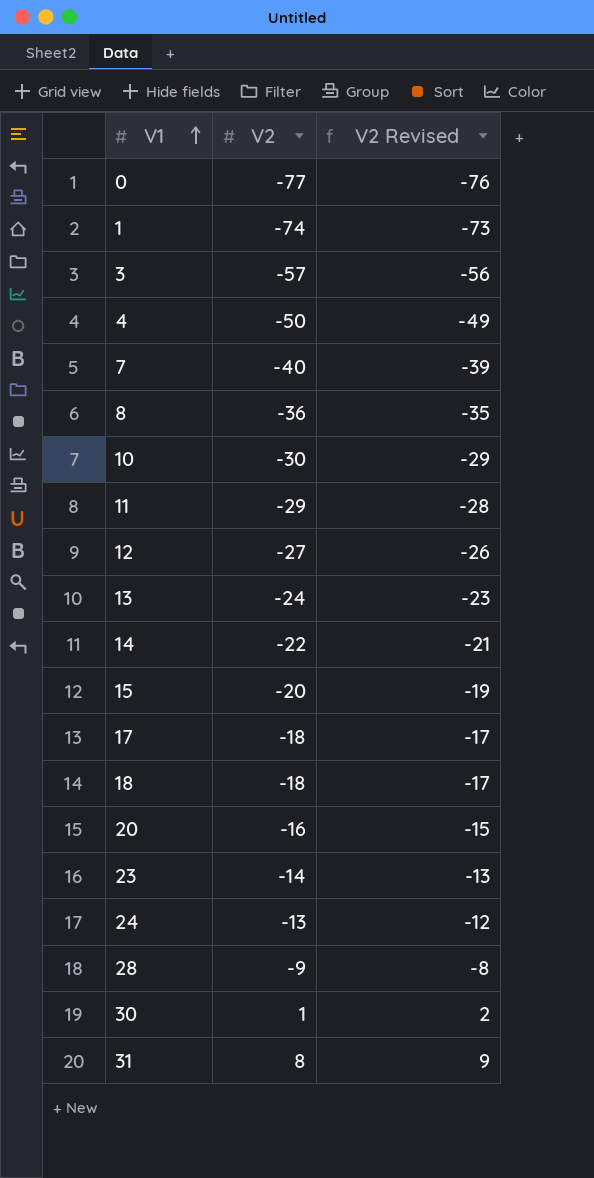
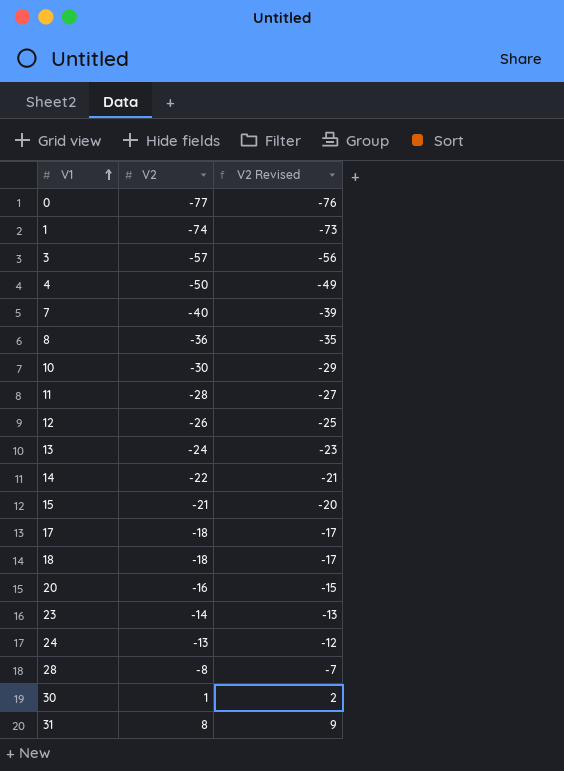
11 | V2: -29 -> -28
11 | V2 Revised: -28 -> -27
12 | V2: -27 -> -26
12 | V2 Revised: -26 -> -25
15 | V2: -20 -> -21
15 | V2 Revised: -19 -> -20
28 | V2: -9 -> -8
28 | V2 Revised: -8 -> -7

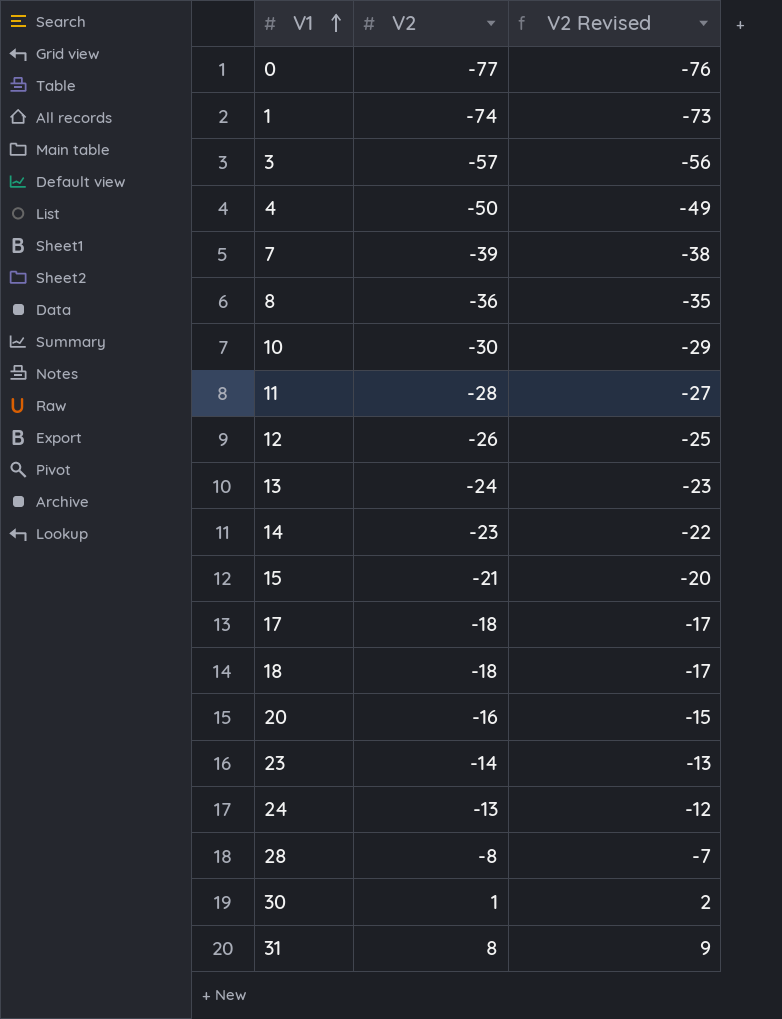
7 | V2: -40 -> -39
7 | V2 Revised: -39 -> -38
14 | V2: -22 -> -23
14 | V2 Revised: -21 -> -22

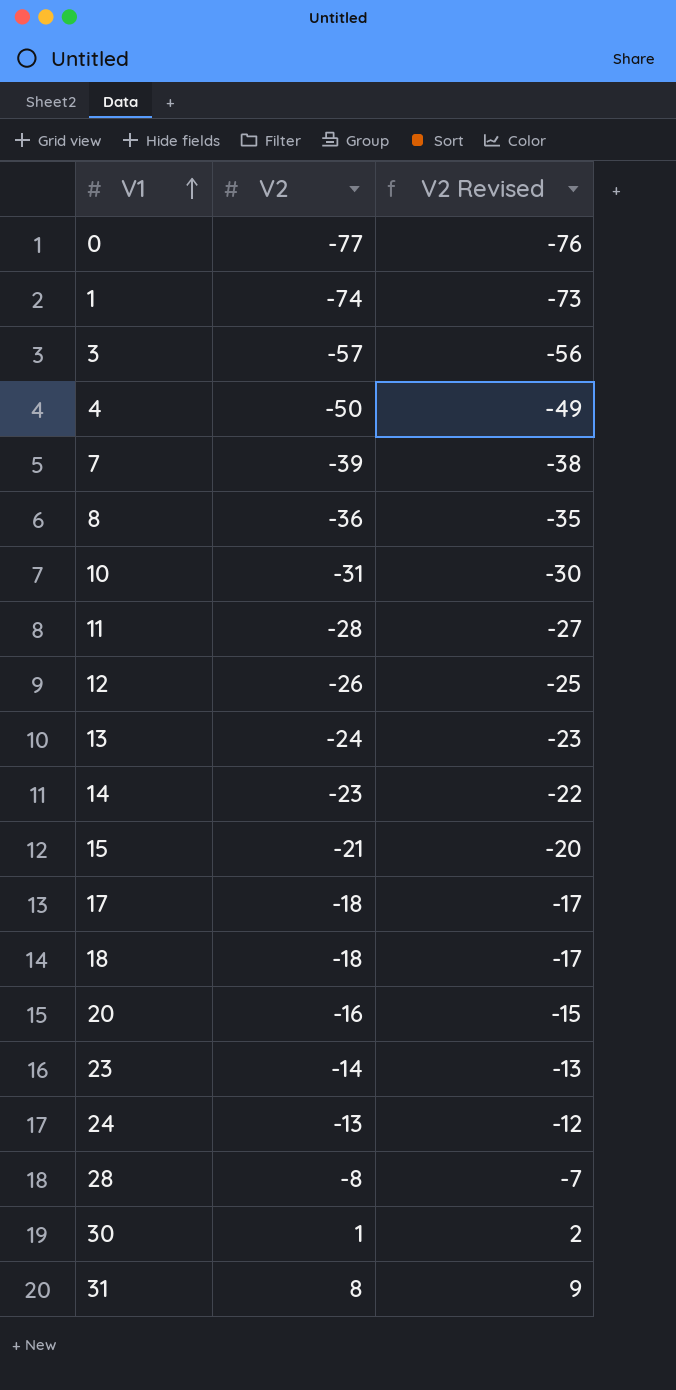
10 | V2: -30 -> -31
10 | V2 Revised: -29 -> -30

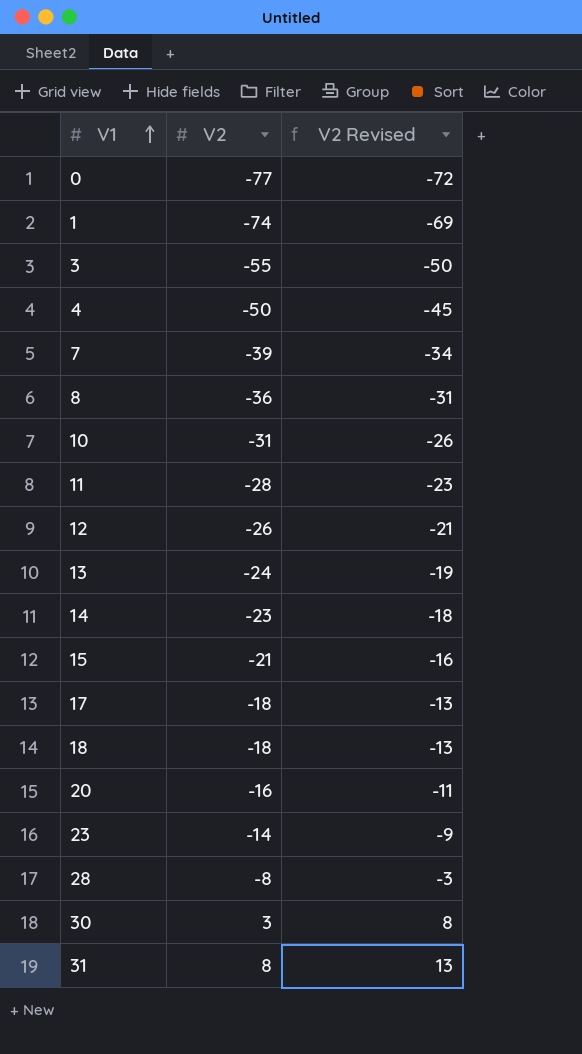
column V2 Revised | formula: [V2] + 1 -> [V2] + 5
row 24: -13 | -12 -> none
3 | V2: -57 -> -55
30 | V2: 1 -> 3

